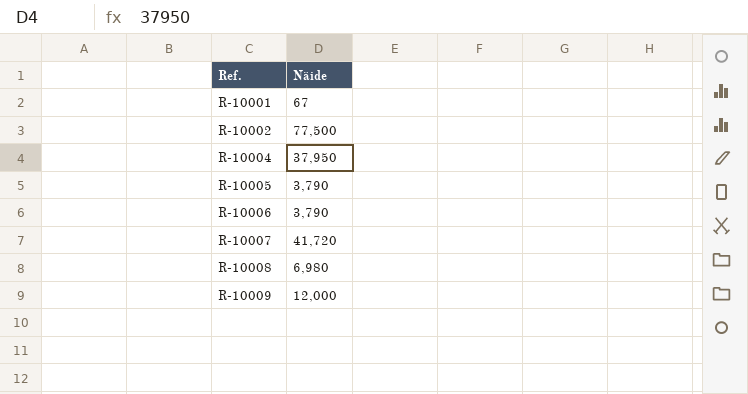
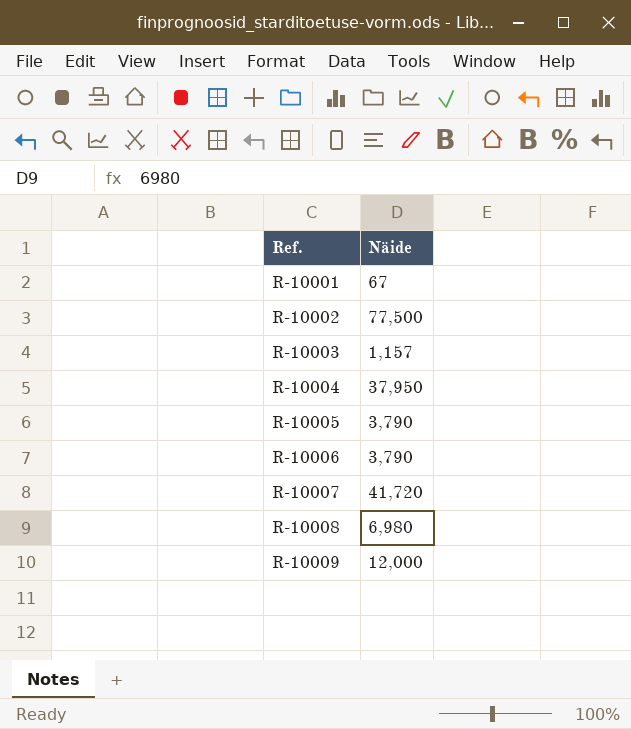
row R-10003: none -> 1,157

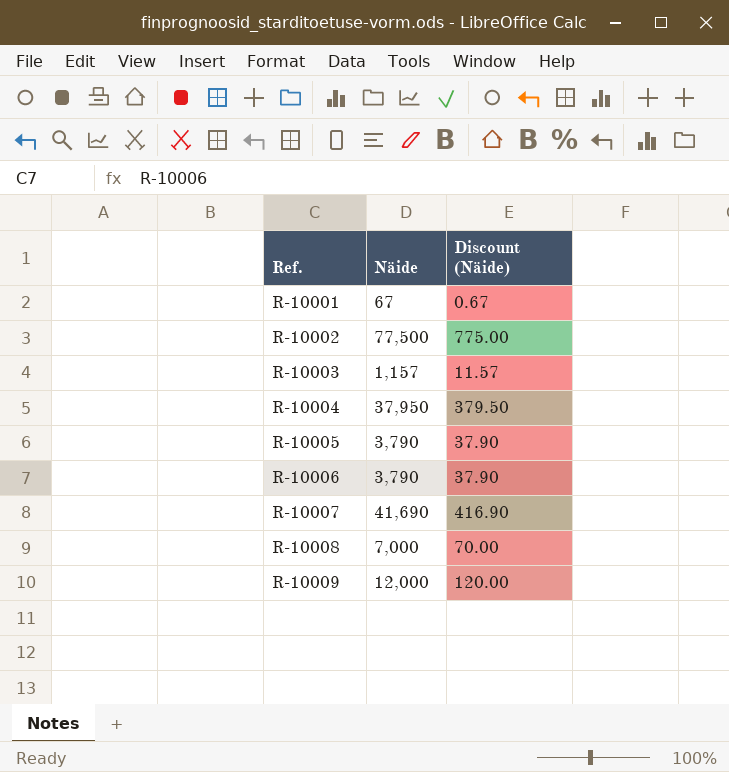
column Discount (Näide) | formula: none -> [Näide] * 0.01
R-10007 | Näide: 41,720 -> 41,690
R-10008 | Näide: 6,980 -> 7,000

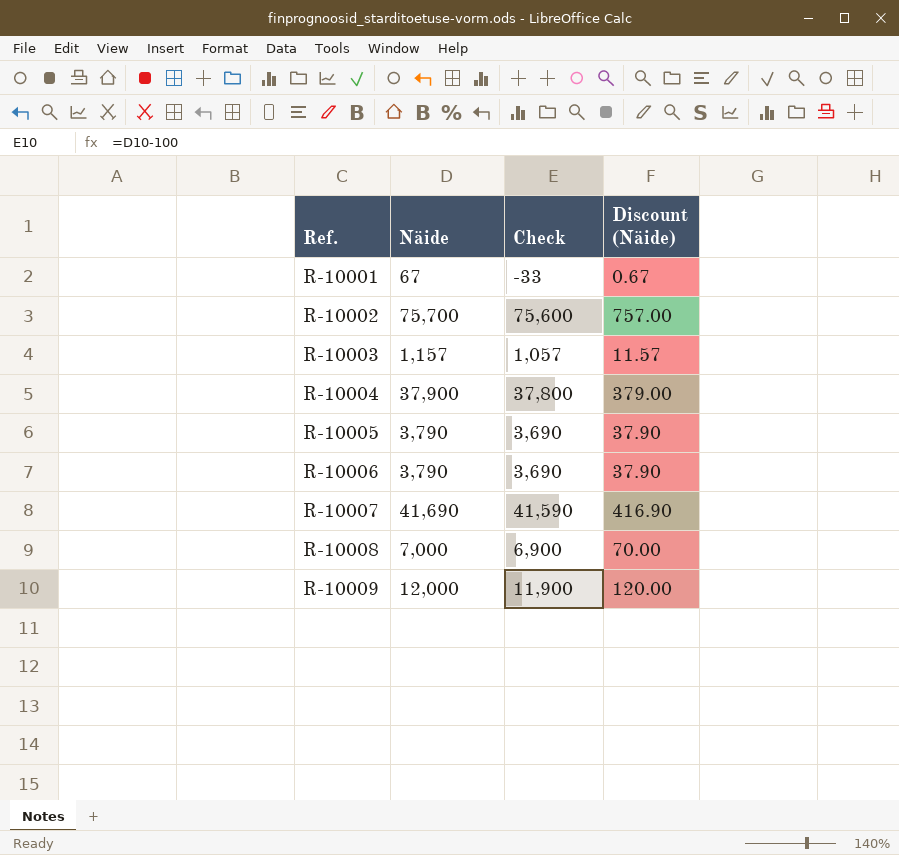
column Check | formula: none -> [Näide] - 100
R-10002 | Näide: 77,500 -> 75,700
R-10002 | Discount (Näide): 775.00 -> 757.00
R-10004 | Näide: 37,950 -> 37,900
R-10004 | Discount (Näide): 379.50 -> 379.00

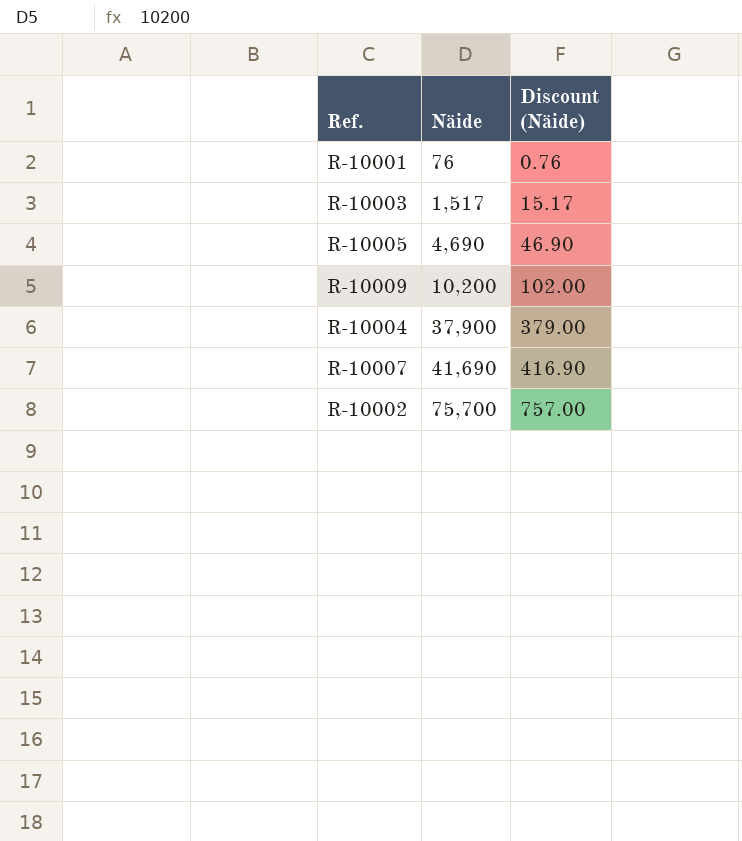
row order: Ref. ascending -> Näide ascending
column Check | formula: [Näide] - 100 -> none
row R-10006: 3,790 | 3,690 | 37.90 -> none
row R-10008: 7,000 | 6,900 | 70.00 -> none
R-10001 | Näide: 67 -> 76
R-10001 | Discount (Näide): 0.67 -> 0.76
R-10003 | Näide: 1,157 -> 1,517
R-10003 | Discount (Näide): 11.57 -> 15.17
R-10005 | Näide: 3,790 -> 4,690
R-10005 | Discount (Näide): 37.90 -> 46.90
R-10009 | Näide: 12,000 -> 10,200
R-10009 | Discount (Näide): 120.00 -> 102.00

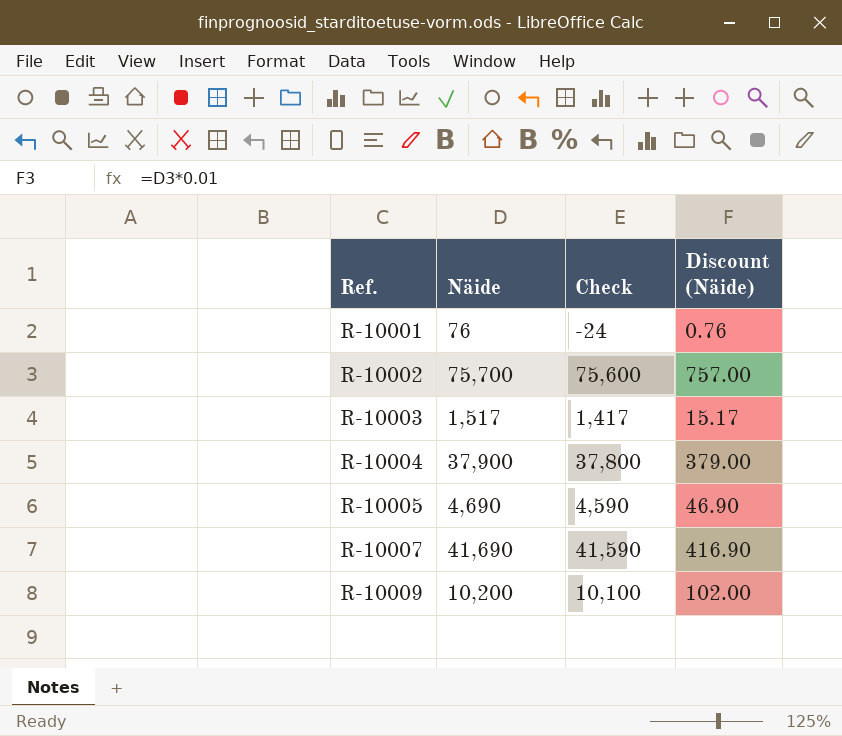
row order: Näide ascending -> Ref. ascending
column Check | formula: none -> [Näide] - 100

